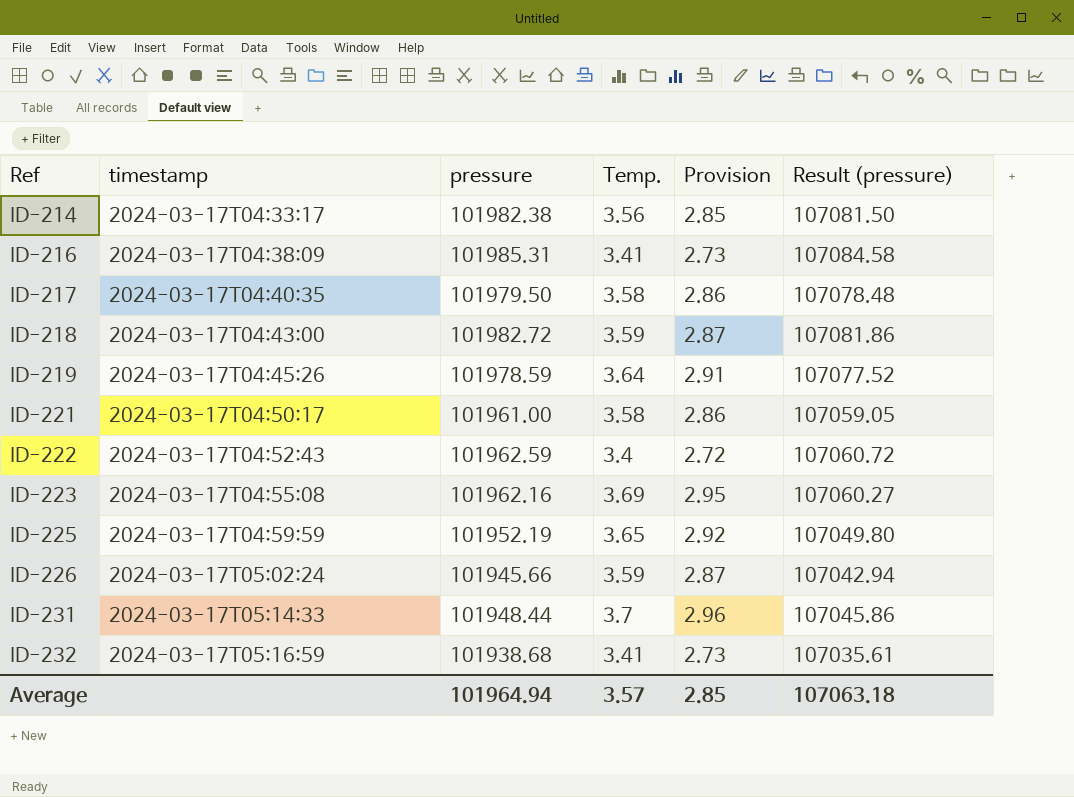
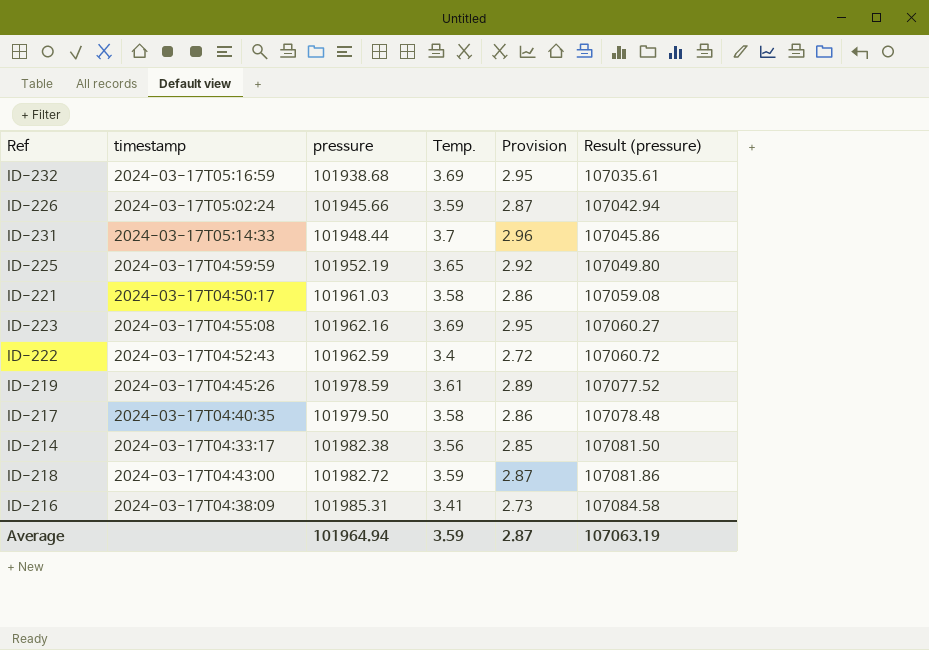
row order: Ref ascending -> pressure ascending
ID-232 | Temp.: 3.41 -> 3.69
ID-232 | Provision: 2.73 -> 2.95
ID-221 | pressure: 101961.00 -> 101961.03
ID-221 | Result (pressure): 107059.05 -> 107059.08
ID-219 | Temp.: 3.64 -> 3.61
ID-219 | Provision: 2.91 -> 2.89
Average | Temp.: 3.57 -> 3.59
Average | Provision: 2.85 -> 2.87
Average | Result (pressure): 107063.18 -> 107063.19

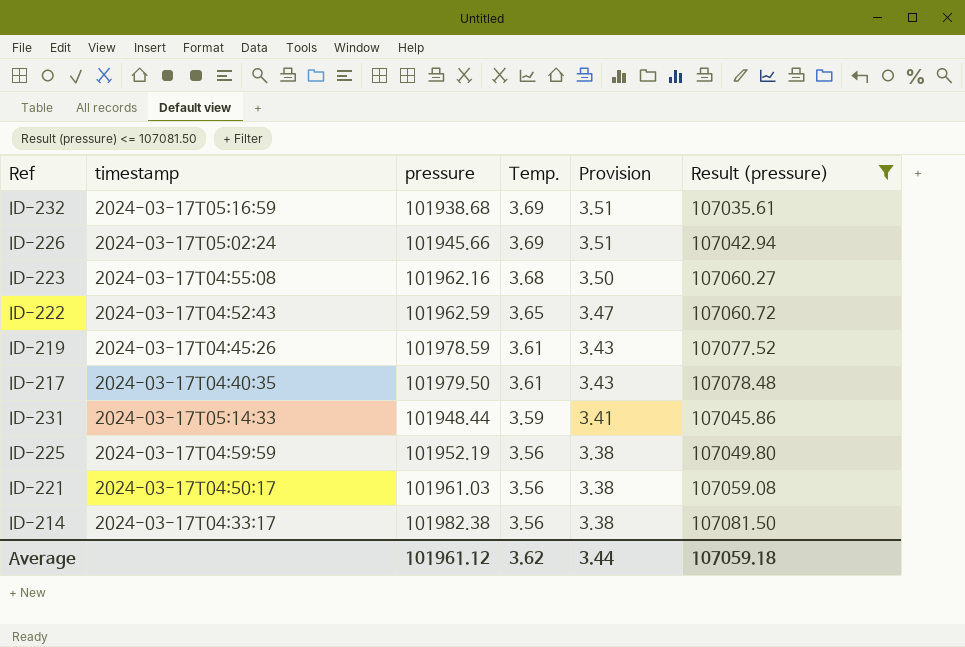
filter: none -> Result (pressure) <= 107081.50
row order: pressure ascending -> Temp. descending
column Provision | formula: [Temp.] * 0.8 -> [Temp.] * 0.95
ID-226 | Temp.: 3.59 -> 3.69
ID-223 | Temp.: 3.69 -> 3.68
ID-222 | Temp.: 3.4 -> 3.65
ID-217 | Temp.: 3.58 -> 3.61
ID-231 | Temp.: 3.7 -> 3.59
ID-225 | Temp.: 3.65 -> 3.56
ID-221 | Temp.: 3.58 -> 3.56
Average | pressure: 101964.94 -> 101961.12
Average | Temp.: 3.59 -> 3.62
Average | Provision: 2.87 -> 3.44
Average | Result (pressure): 107063.19 -> 107059.18

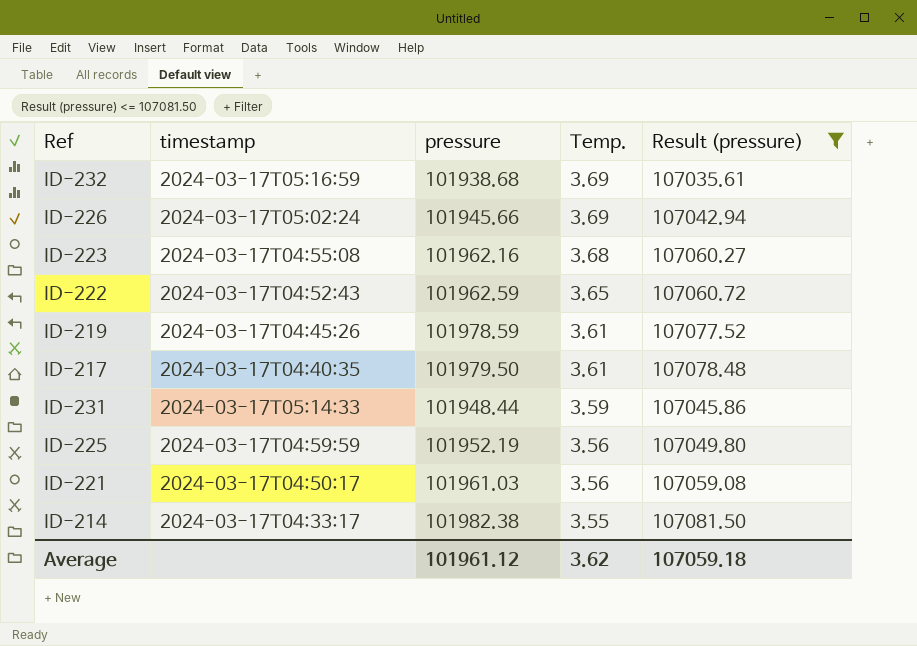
column Provision | formula: [Temp.] * 0.95 -> none
ID-214 | Temp.: 3.56 -> 3.55

